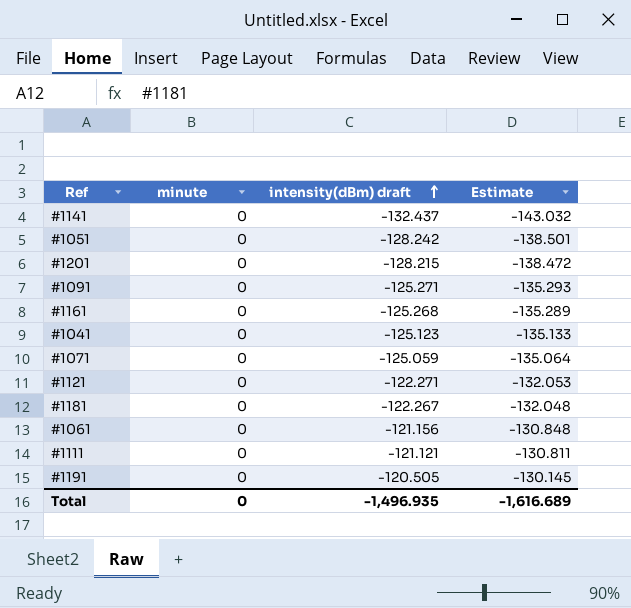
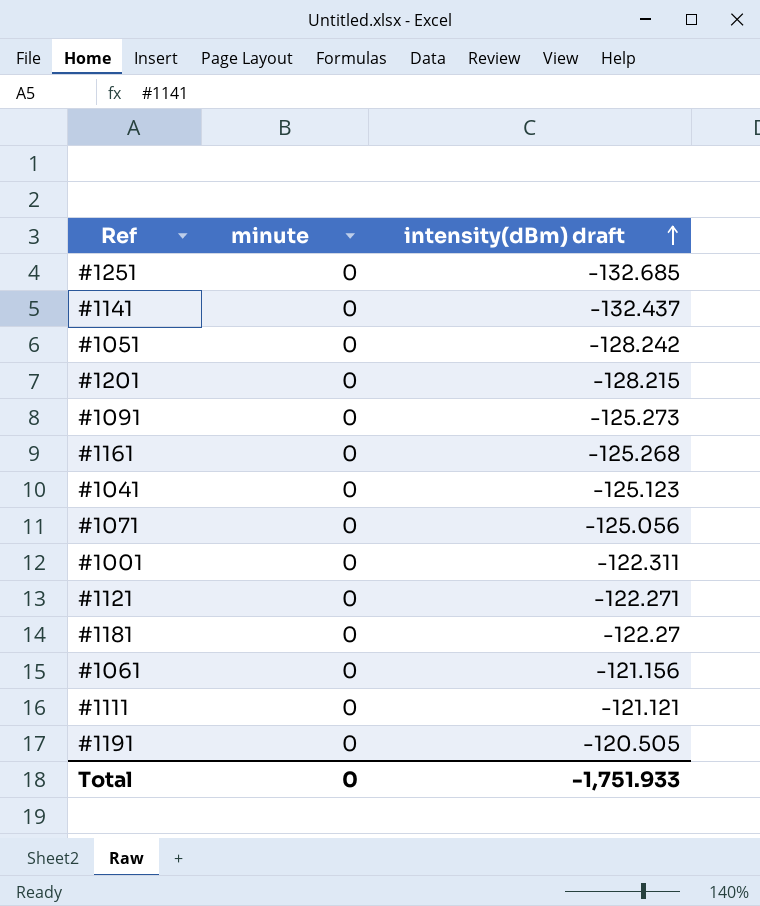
column Estimate | formula: [intensity(dBm) draft] * 1.08 -> none
row #1251: none -> 0 | -132.685
#1091 | intensity(dBm) draft: -125.271 -> -125.273
#1071 | intensity(dBm) draft: -125.059 -> -125.056
row #1001: none -> 0 | -122.311
#1181 | intensity(dBm) draft: -122.267 -> -122.27
Total | intensity(dBm) draft: -1,496.935 -> -1,751.933

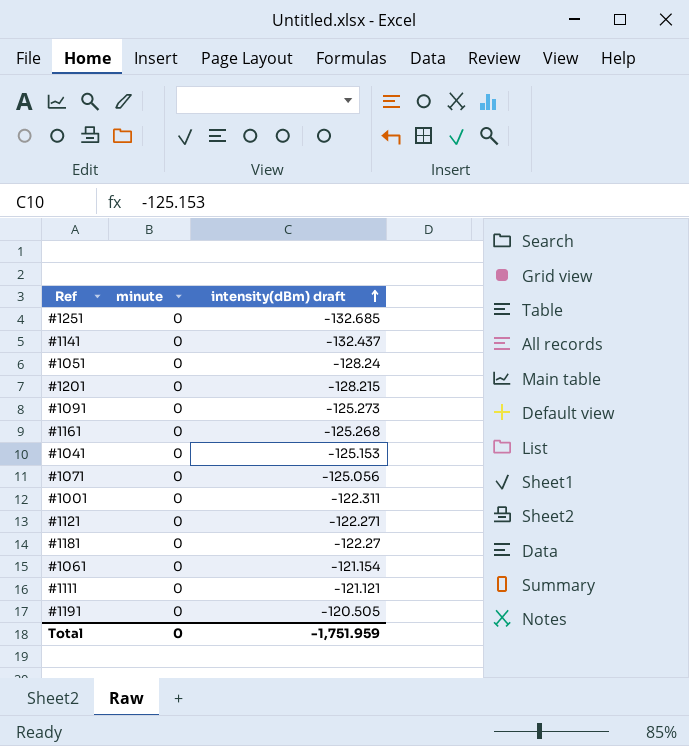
#1051 | intensity(dBm) draft: -128.242 -> -128.24
#1041 | intensity(dBm) draft: -125.123 -> -125.153
#1061 | intensity(dBm) draft: -121.156 -> -121.154
Total | intensity(dBm) draft: -1,751.933 -> -1,751.959

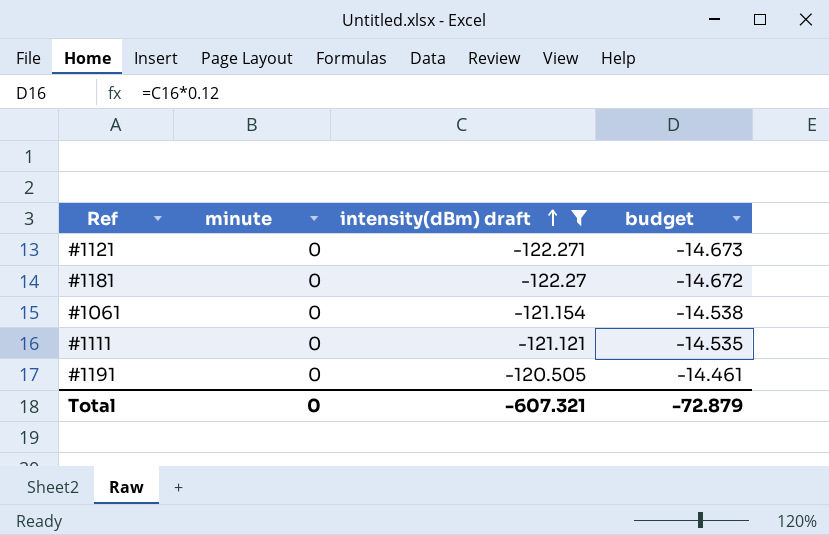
filter: none -> intensity(dBm) draft >= -122.271
column budget | formula: none -> [intensity(dBm) draft] * 0.12
Total | intensity(dBm) draft: -1,751.959 -> -607.321

